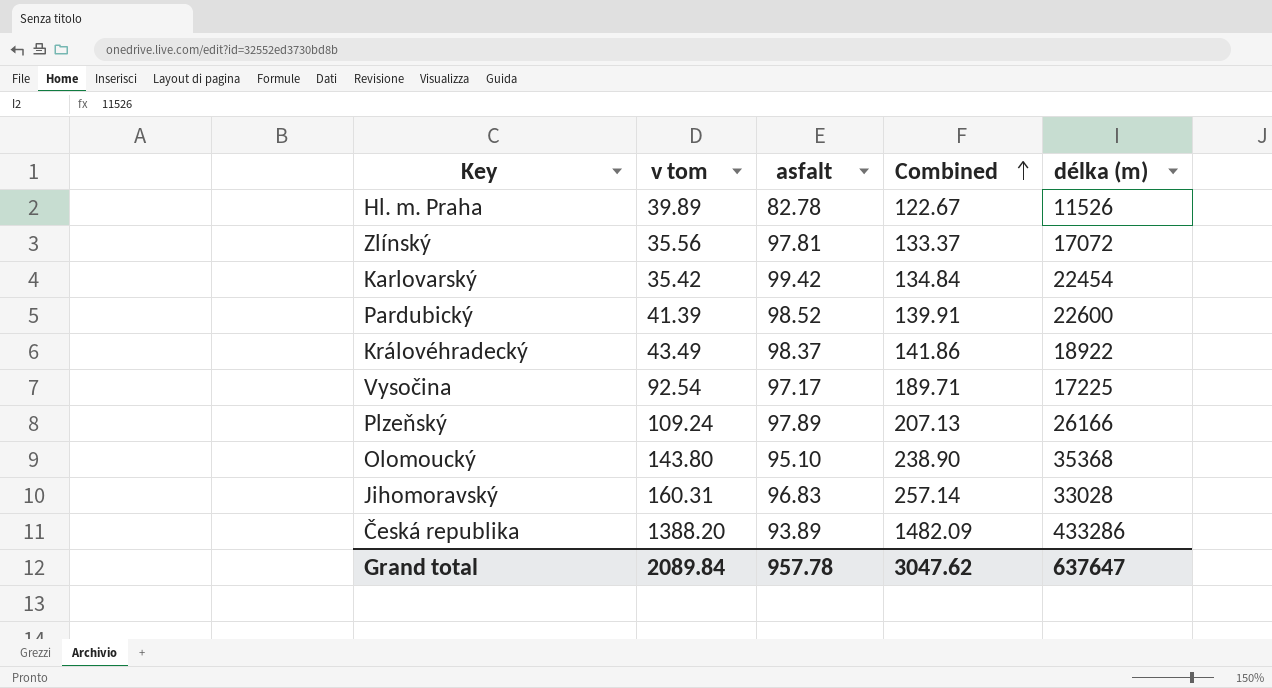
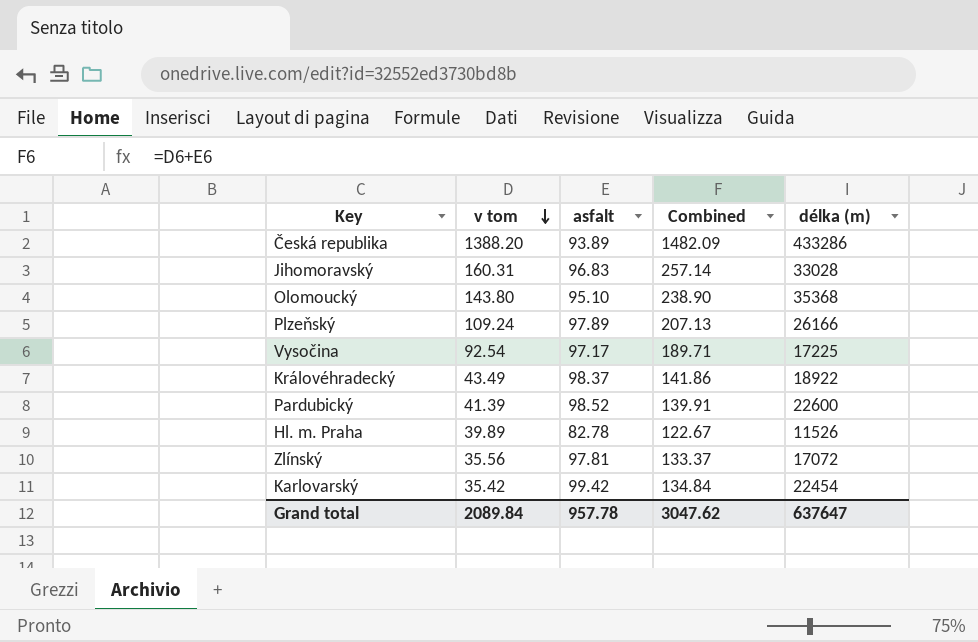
row order: Combined ascending -> v tom descending

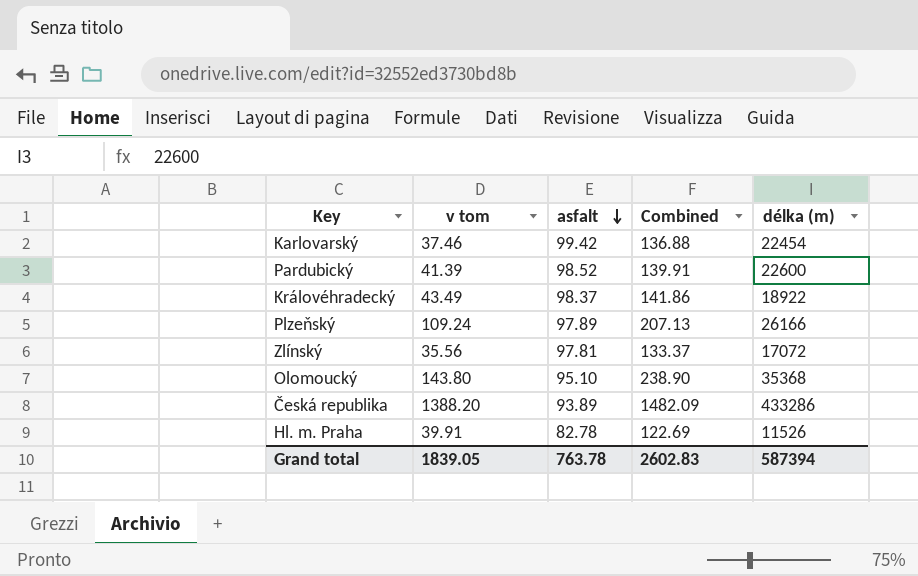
row order: v tom descending -> asfalt descending
row Jihomoravský: 160.31 | 96.83 | 257.14 | 33028 -> none
row Vysočina: 92.54 | 97.17 | 189.71 | 17225 -> none
Karlovarský | v tom: 35.42 -> 37.46
Karlovarský | Combined: 134.84 -> 136.88
Hl. m. Praha | v tom: 39.89 -> 39.91
Hl. m. Praha | Combined: 122.67 -> 122.69
Grand total | v tom: 2089.84 -> 1839.05
Grand total | asfalt: 957.78 -> 763.78
Grand total | Combined: 3047.62 -> 2602.83
Grand total | délka (m): 637647 -> 587394

